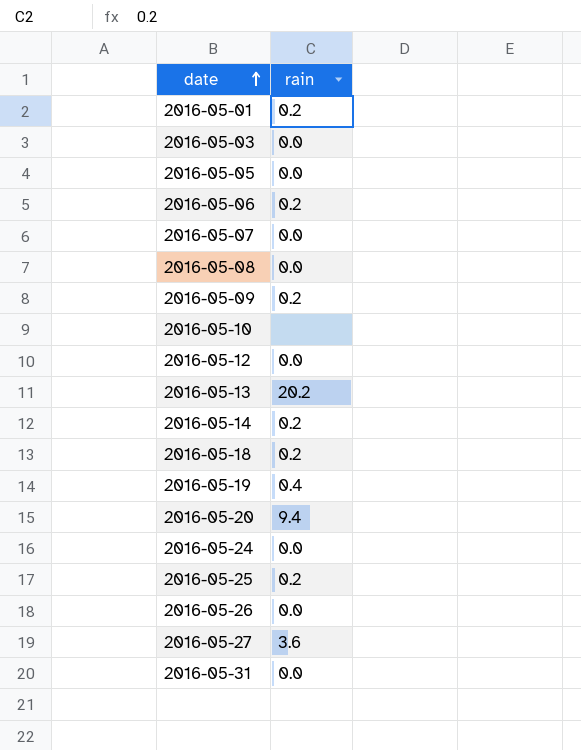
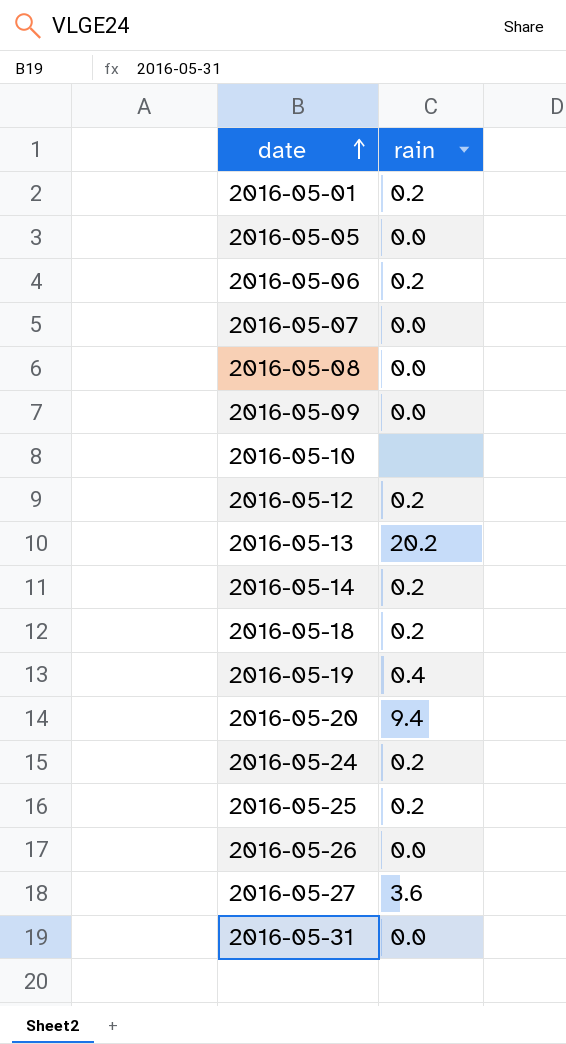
row 2016-05-03: 0.0 -> none
2016-05-09 | rain: 0.2 -> 0.0
2016-05-12 | rain: 0.0 -> 0.2
2016-05-24 | rain: 0.0 -> 0.2

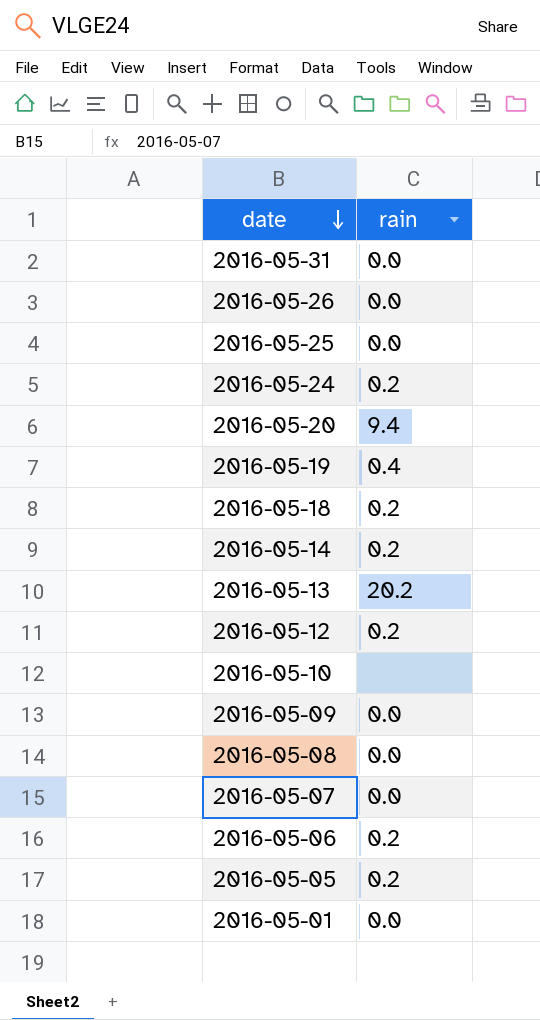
row order: date ascending -> date descending
row 2016-05-27: 3.6 -> none
2016-05-25 | rain: 0.2 -> 0.0
2016-05-05 | rain: 0.0 -> 0.2
2016-05-01 | rain: 0.2 -> 0.0

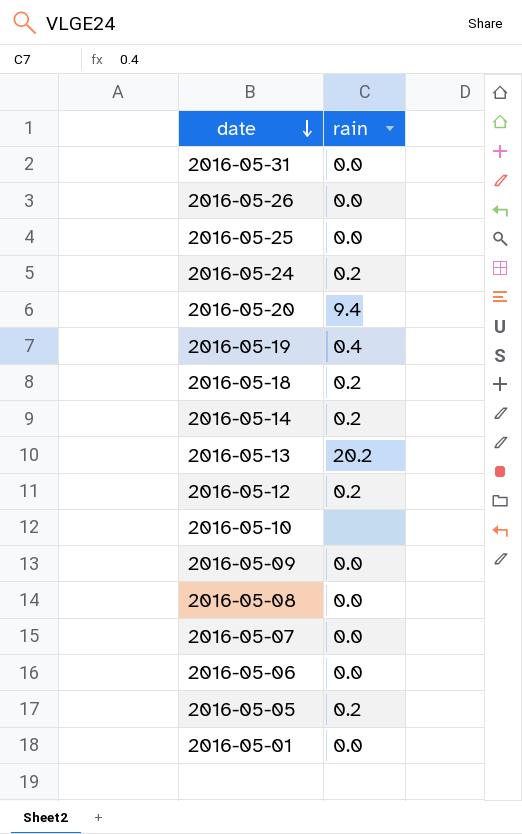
2016-05-06 | rain: 0.2 -> 0.0

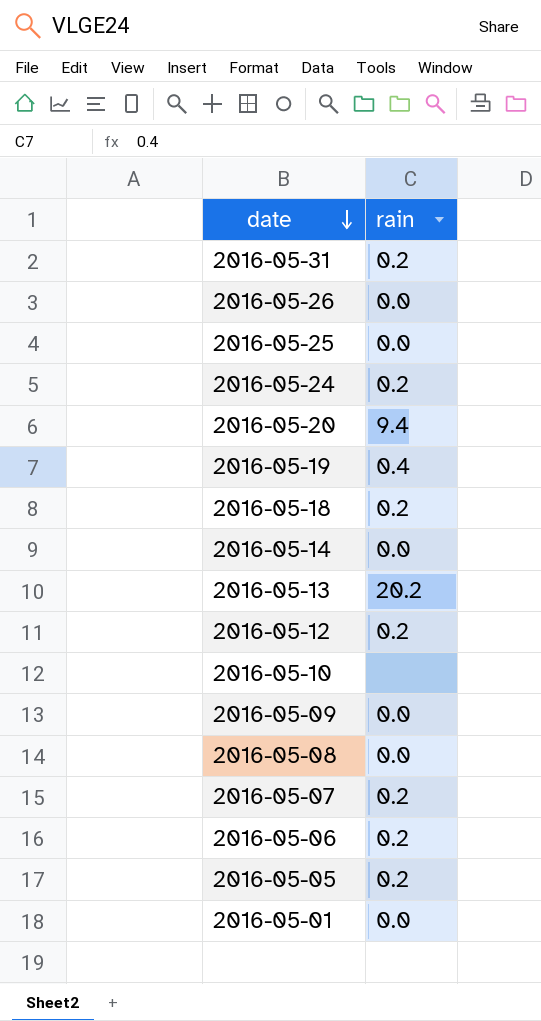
2016-05-31 | rain: 0.0 -> 0.2
2016-05-14 | rain: 0.2 -> 0.0
2016-05-07 | rain: 0.0 -> 0.2
2016-05-06 | rain: 0.0 -> 0.2

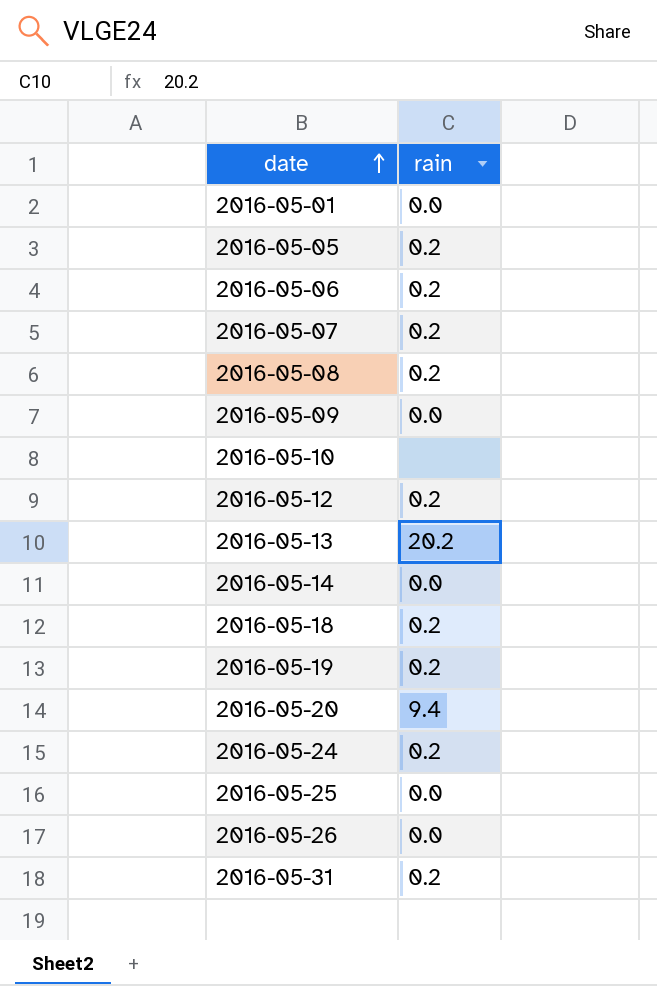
row order: date descending -> date ascending
2016-05-08 | rain: 0.0 -> 0.2
2016-05-19 | rain: 0.4 -> 0.2

